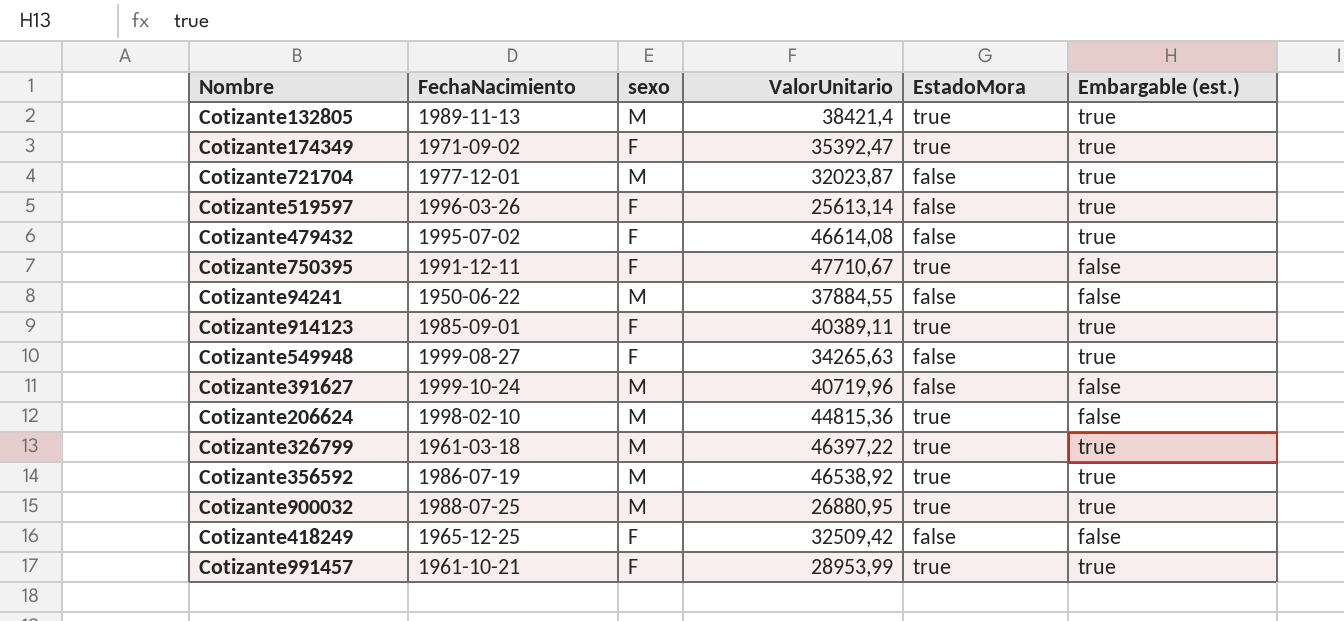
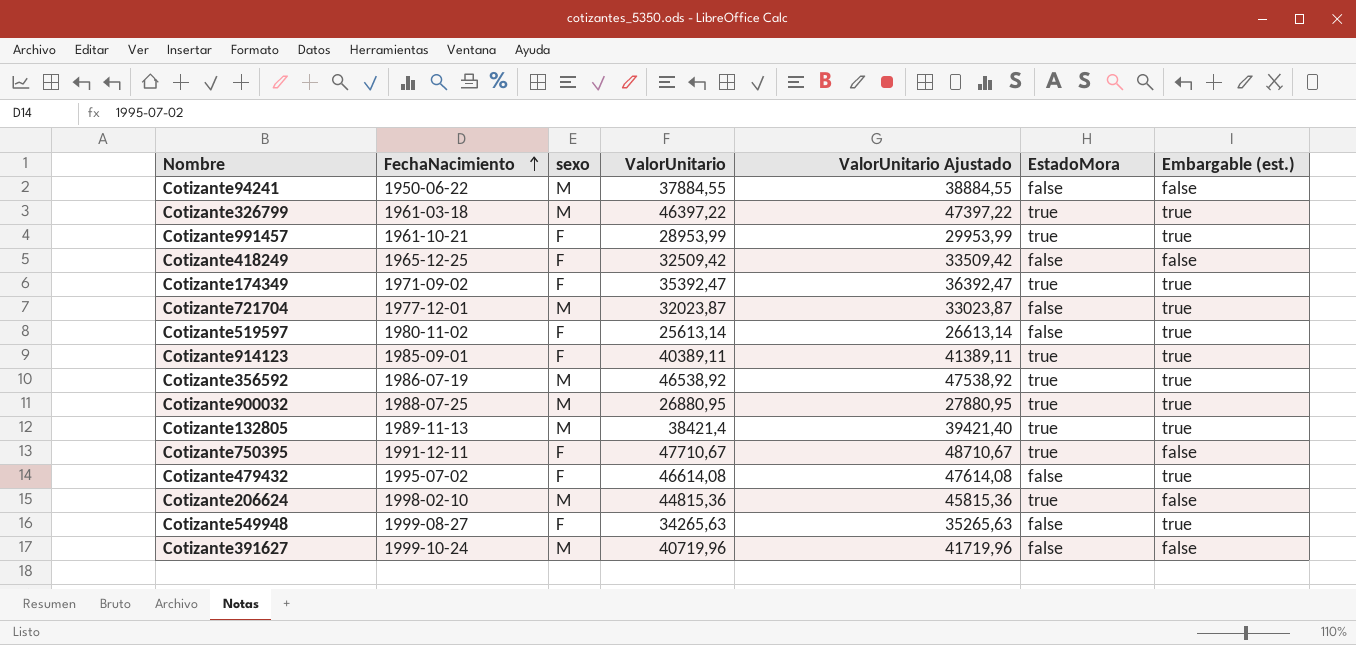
row order: none -> FechaNacimiento ascending
column ValorUnitario Ajustado | formula: none -> [ValorUnitario] + 1000
Cotizante519597 | FechaNacimiento: 1996-03-26 -> 1980-11-02

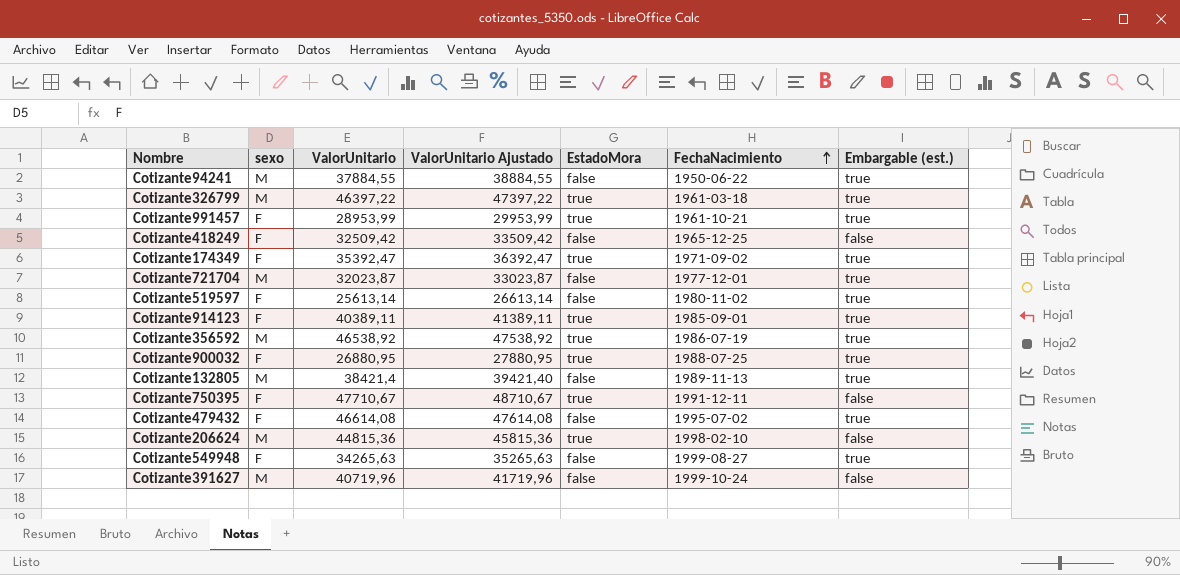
column FechaNacimiento | position: 2 -> 6
Cotizante94241 | Embargable (est.): false -> true
Cotizante900032 | sexo: M -> F
Cotizante132805 | EstadoMora: true -> false

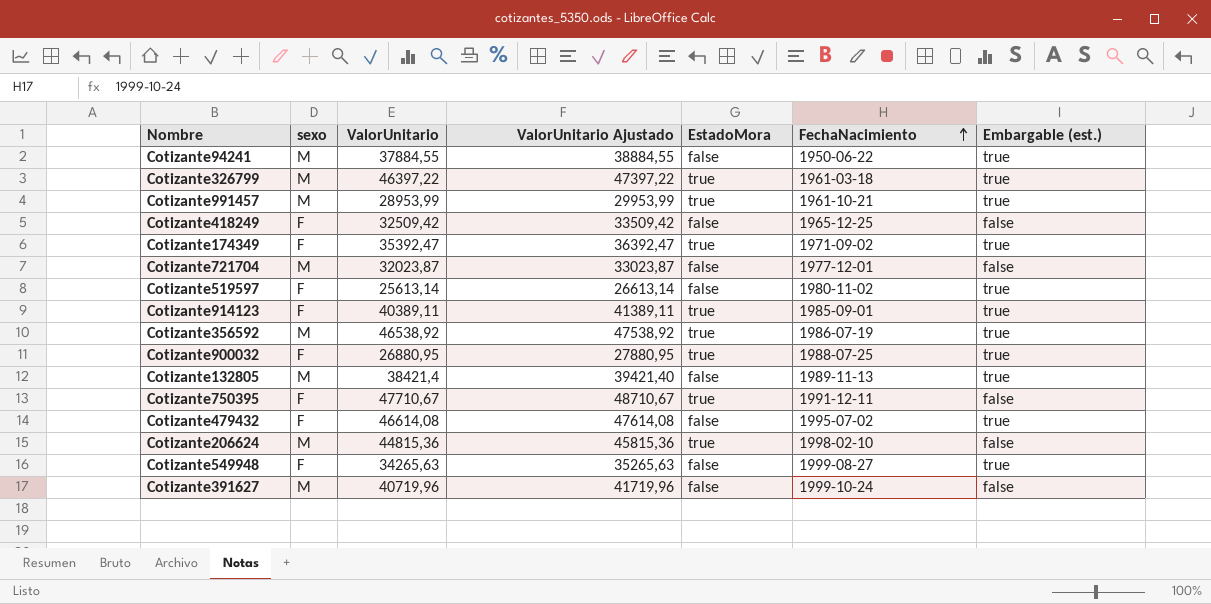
Cotizante991457 | sexo: F -> M
Cotizante721704 | Embargable (est.): true -> false

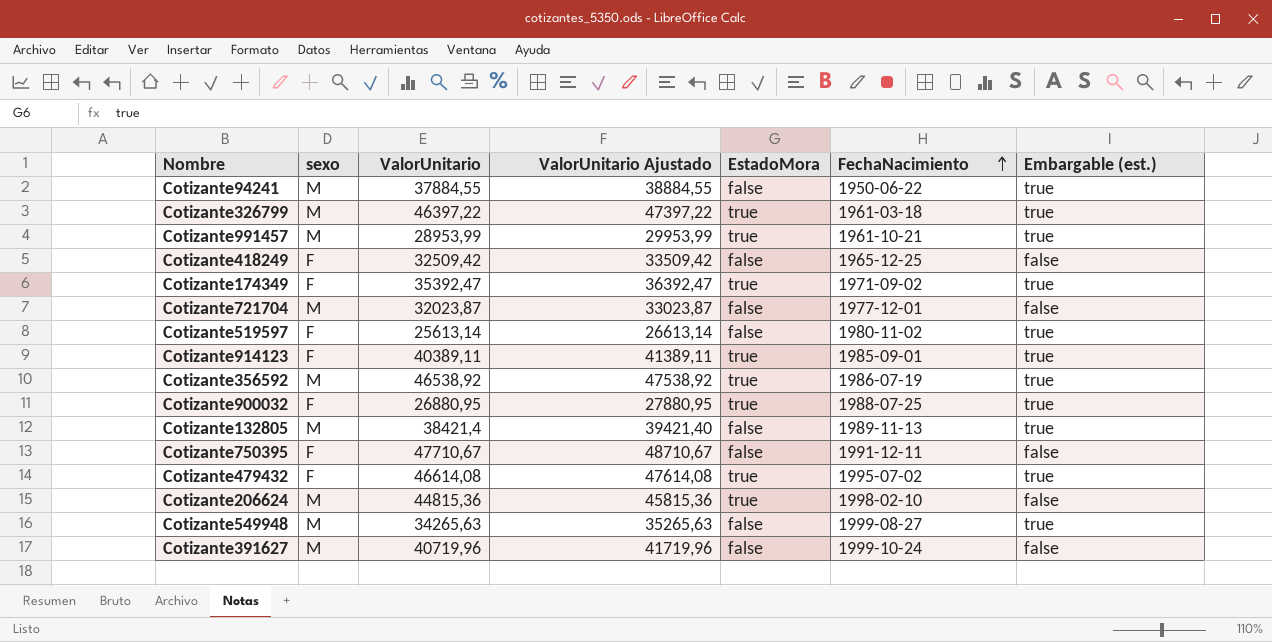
Cotizante750395 | EstadoMora: true -> false
Cotizante479432 | EstadoMora: false -> true
Cotizante549948 | sexo: F -> M

